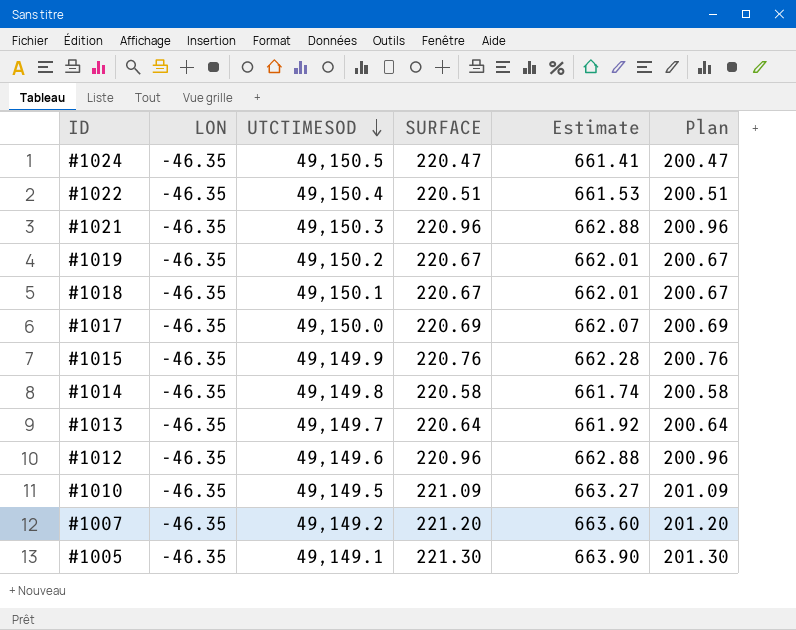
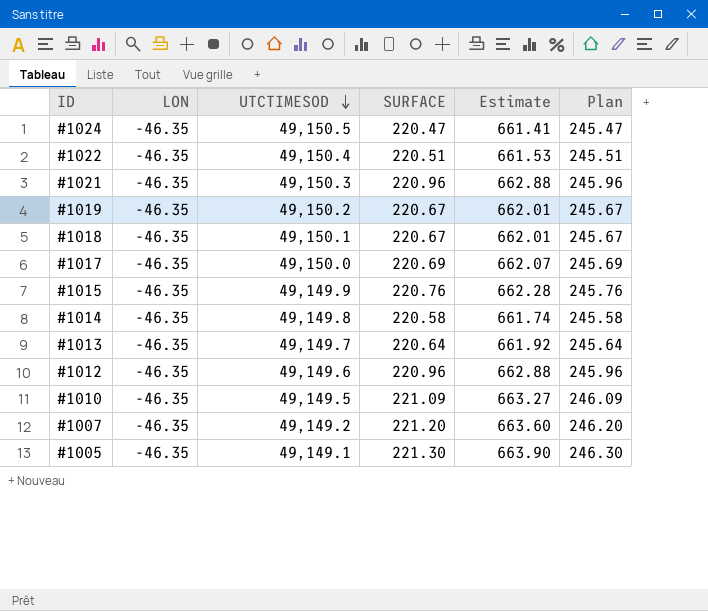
column Plan | formula: [SURFACE] - 20 -> [SURFACE] + 25

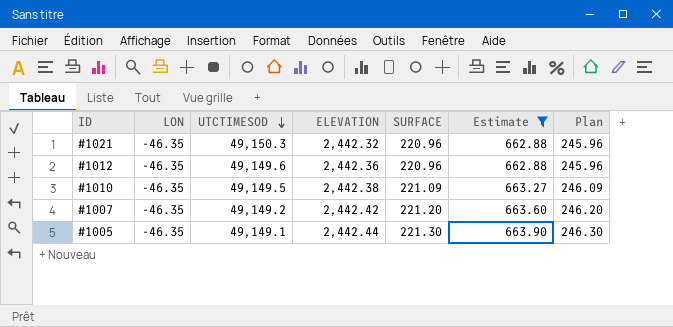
filter: none -> Estimate >= 662.88
column ELEVATION | position: none -> 4

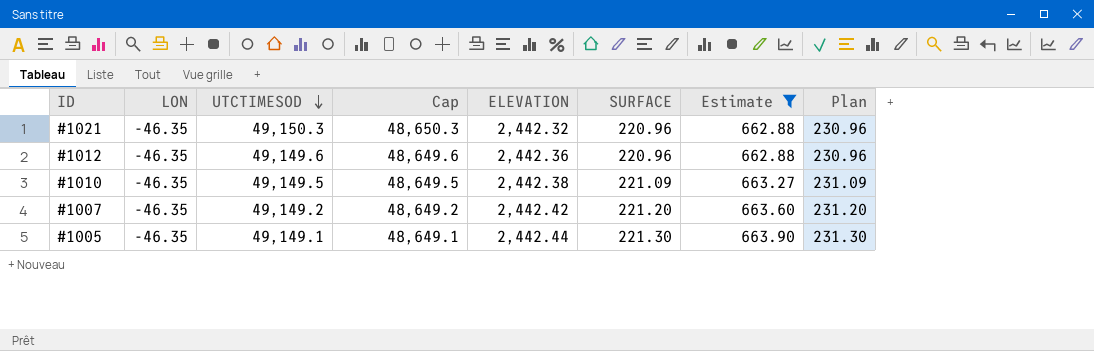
column Cap | formula: none -> [UTCTIMESOD] - 500
column Plan | formula: [SURFACE] + 25 -> [SURFACE] + 10

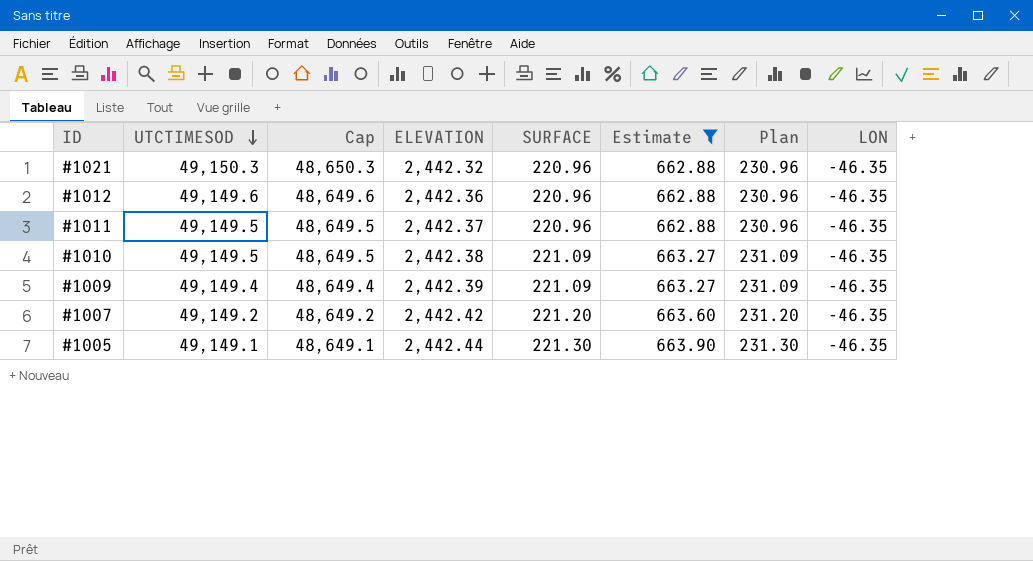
column LON | position: 2 -> 8
row #1011: none -> 49,149.5 | 48,649.5 | 2,442.37 | 220.96 | 662.88 | 230.96 | -46.35
row #1009: none -> 49,149.4 | 48,649.4 | 2,442.39 | 221.09 | 663.27 | 231.09 | -46.35

